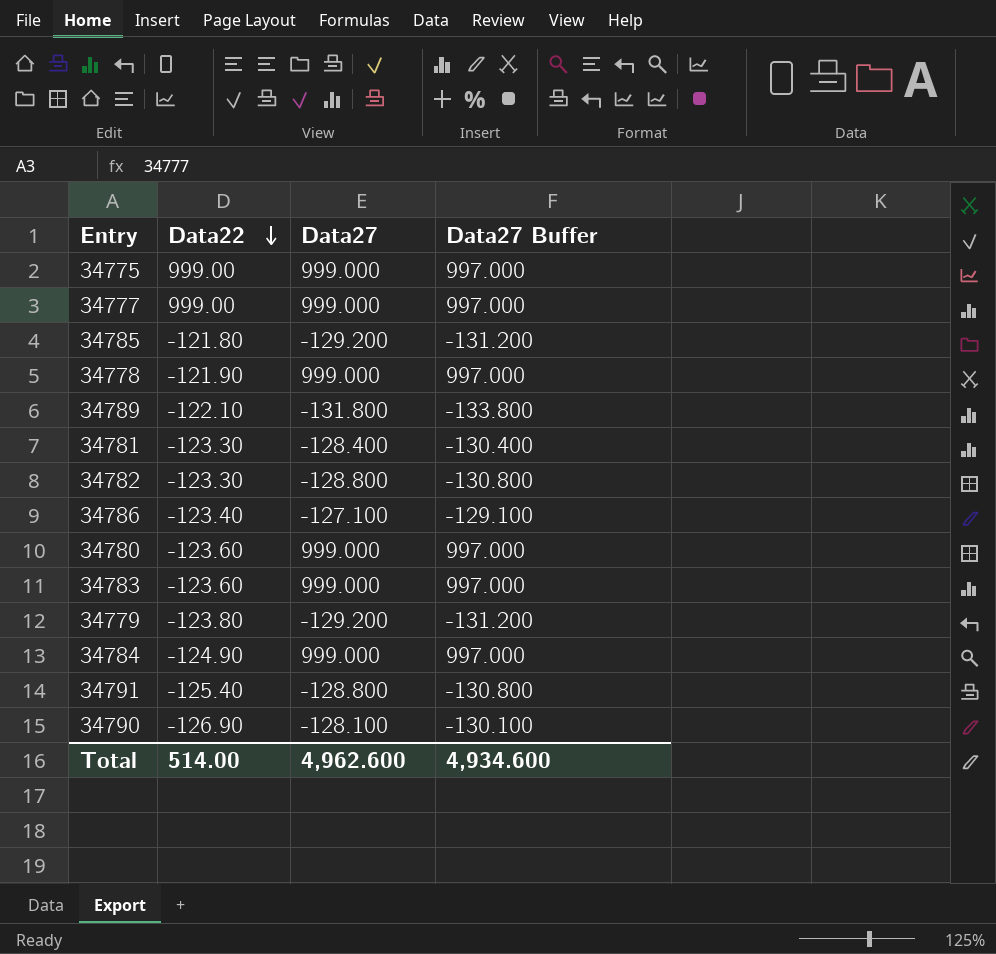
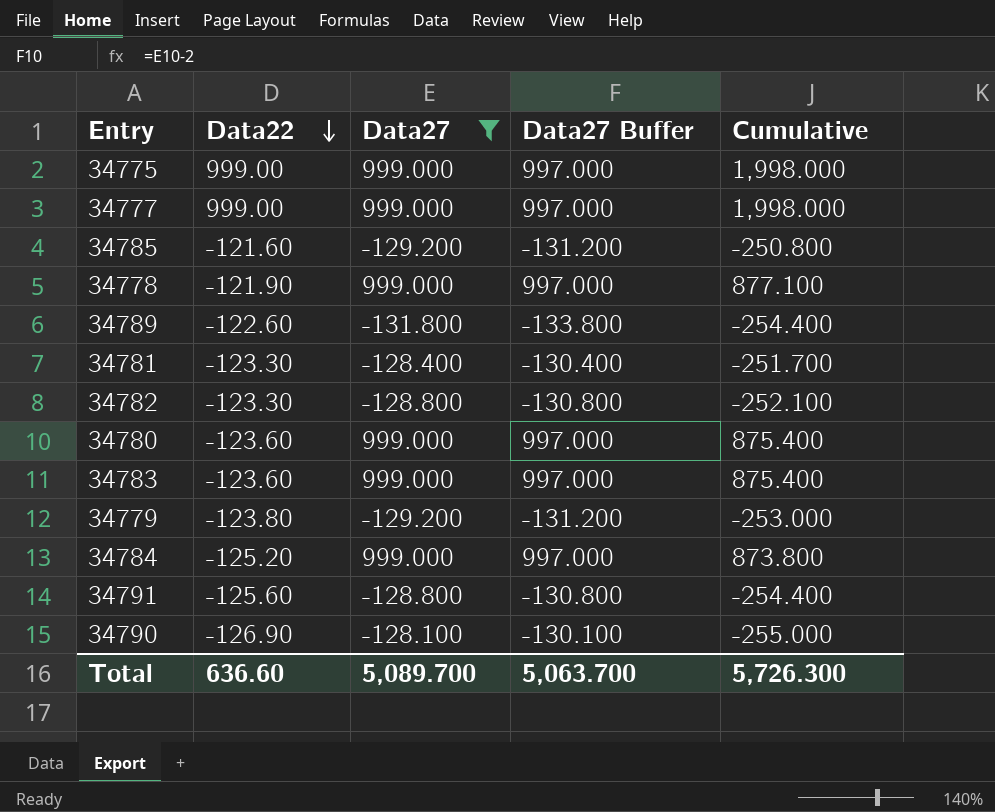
filter: none -> Data27 != -127.100
column Cumulative | formula: none -> [Data22] + [Data27]
34785 | Data22: -121.80 -> -121.60
34789 | Data22: -122.10 -> -122.60
34784 | Data22: -124.90 -> -125.20
34791 | Data22: -125.40 -> -125.60
Total | Data22: 514.00 -> 636.60
Total | Data27: 4,962.600 -> 5,089.700
Total | Data27 Buffer: 4,934.600 -> 5,063.700

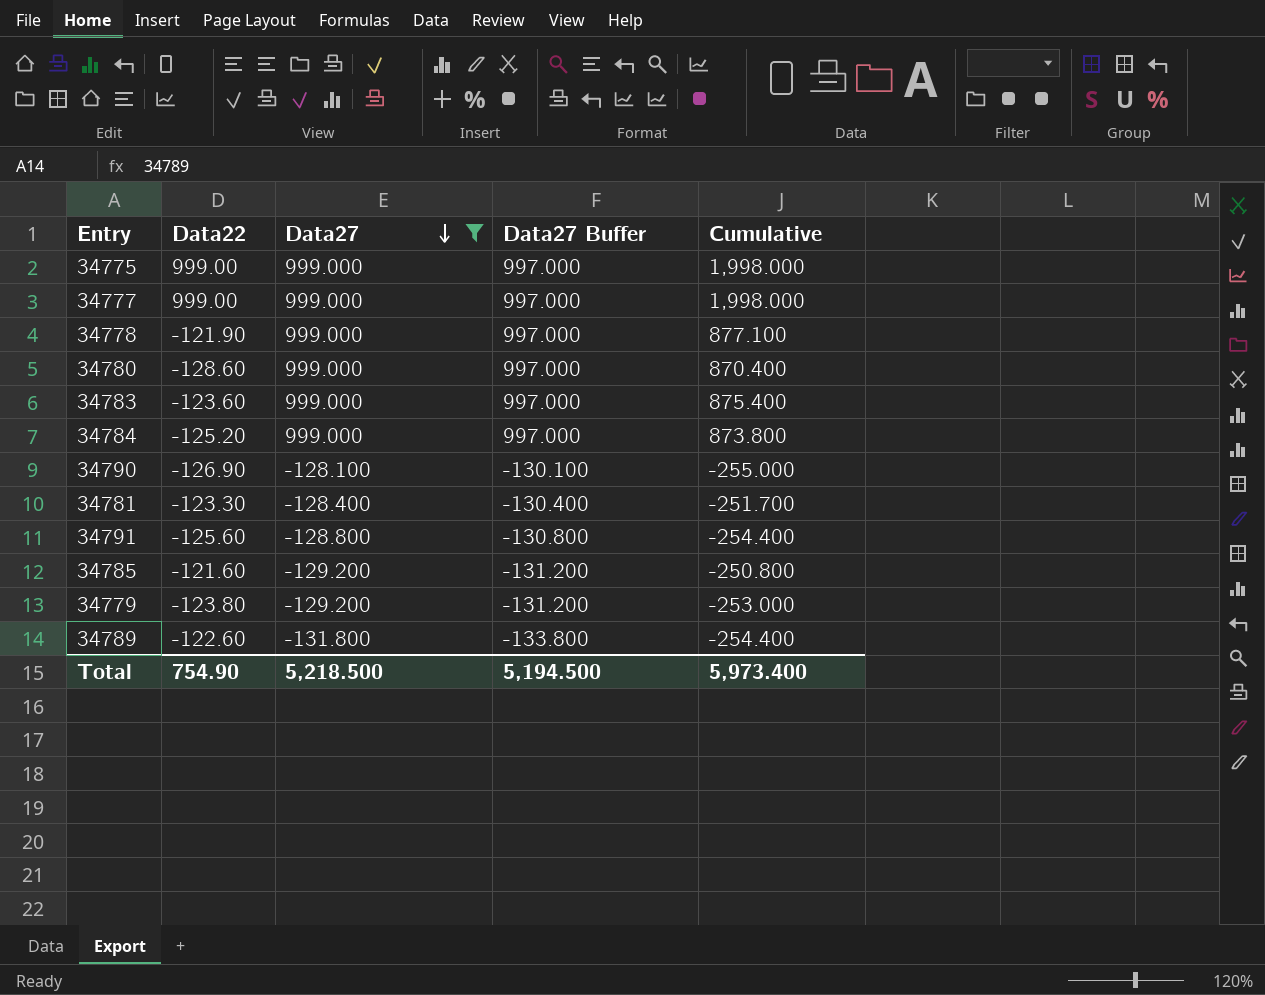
row order: Data22 descending -> Data27 descending
row 34782: -123.30 | -128.800 | -130.800 | -252.100 -> none
34780 | Data22: -123.60 -> -128.60
34780 | Cumulative: 875.400 -> 870.400
Total | Data22: 636.60 -> 754.90
Total | Data27: 5,089.700 -> 5,218.500
Total | Data27 Buffer: 5,063.700 -> 5,194.500
Total | Cumulative: 5,726.300 -> 5,973.400

